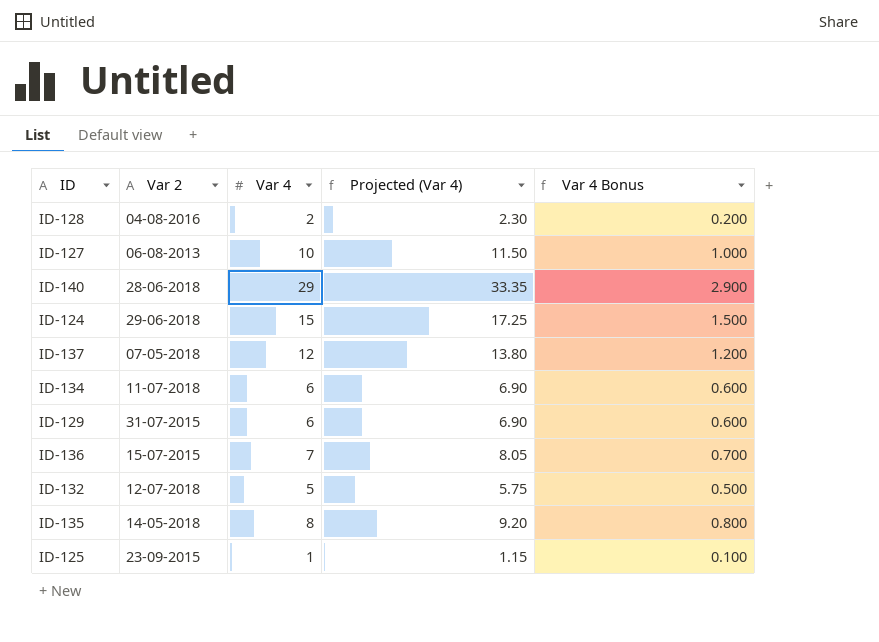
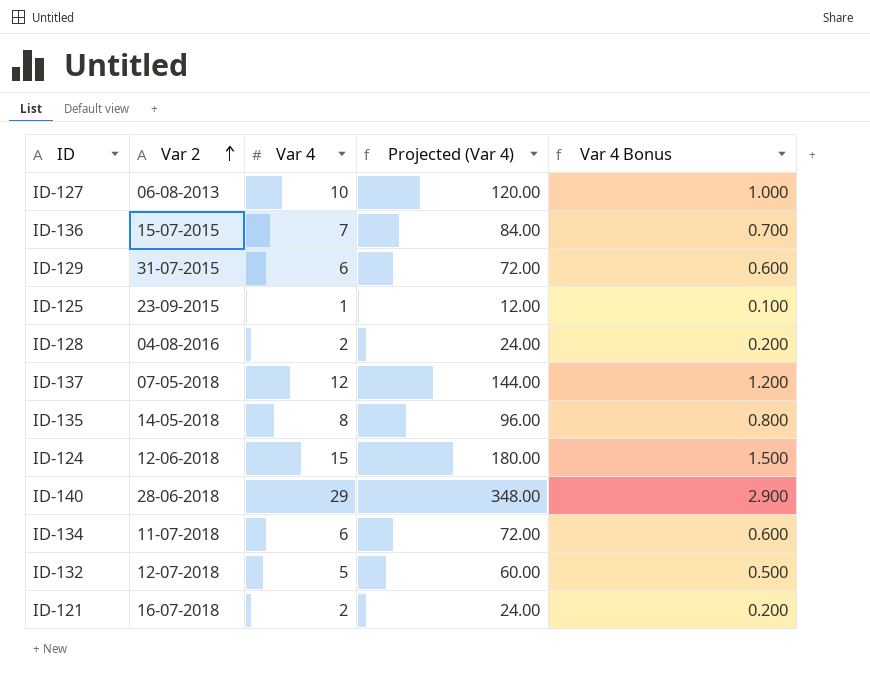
row order: none -> Var 2 ascending
column Projected (Var 4) | formula: [Var 4] * 1.15 -> [Var 4] * 12
ID-124 | Var 2: 29-06-2018 -> 12-06-2018
row ID-121: none -> 16-07-2018 | 2 | 24.00 | 0.200

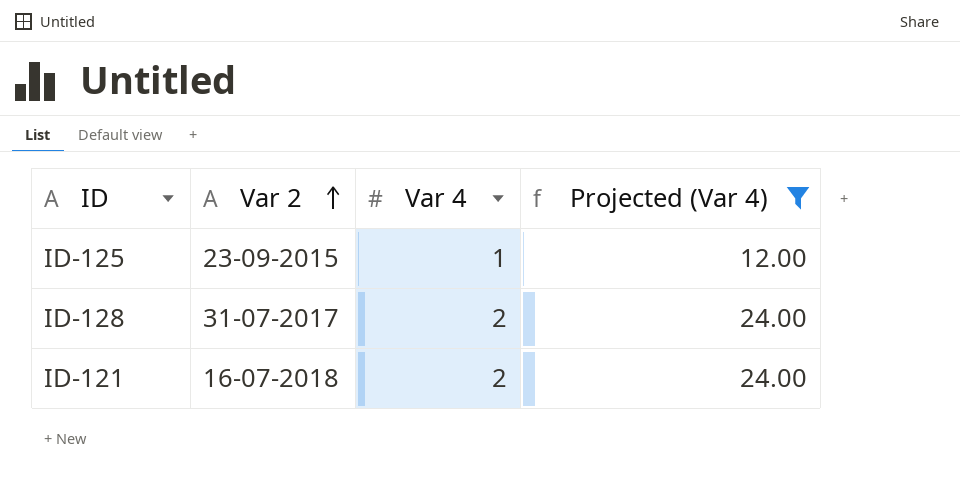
filter: none -> Projected (Var 4) <= 24.00
column Var 4 Bonus | formula: [Var 4] * 0.1 -> none
ID-128 | Var 2: 04-08-2016 -> 31-07-2017

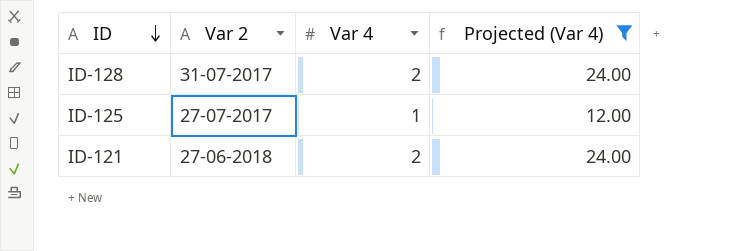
row order: Var 2 ascending -> ID descending
ID-125 | Var 2: 23-09-2015 -> 27-07-2017
ID-121 | Var 2: 16-07-2018 -> 27-06-2018

